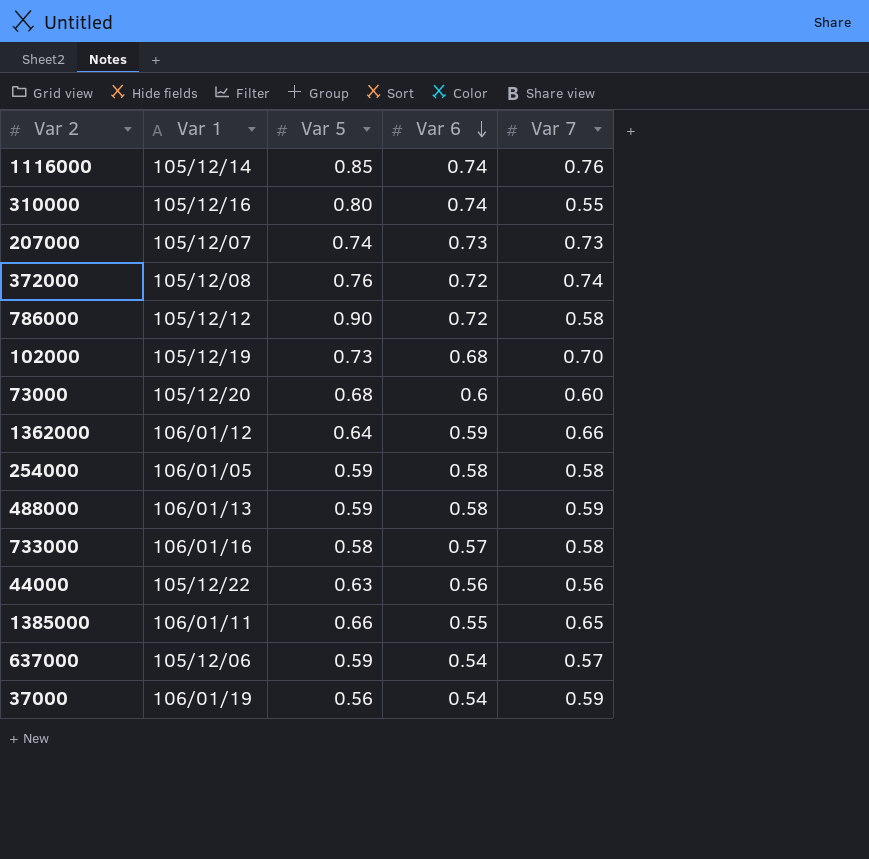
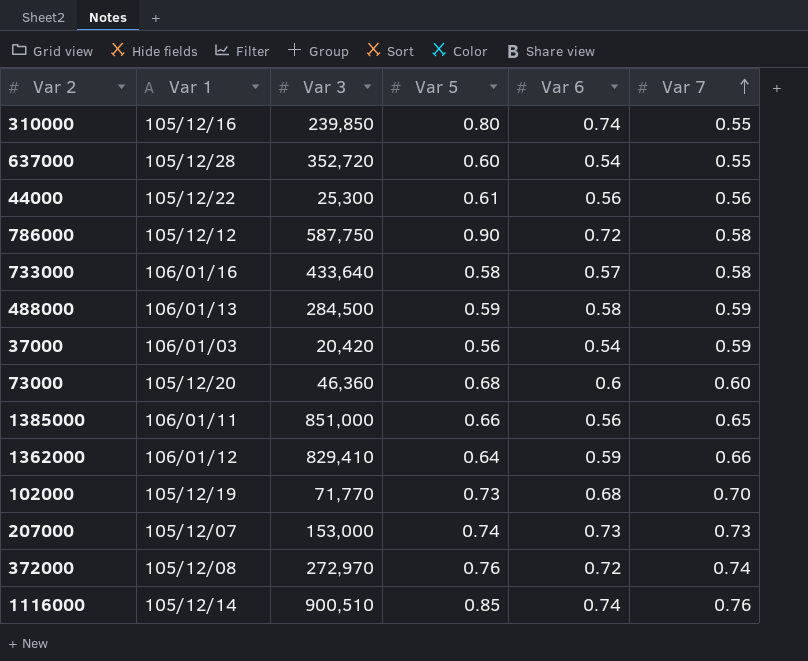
row order: Var 6 descending -> Var 7 ascending
column Var 3 | position: none -> 3
row 254000: 106/01/05 | 0.59 | 0.58 | 0.58 -> none
637000 | Var 1: 105/12/06 -> 105/12/28
637000 | Var 5: 0.59 -> 0.60
637000 | Var 7: 0.57 -> 0.55
44000 | Var 5: 0.63 -> 0.61
37000 | Var 1: 106/01/19 -> 106/01/03
1385000 | Var 6: 0.55 -> 0.56

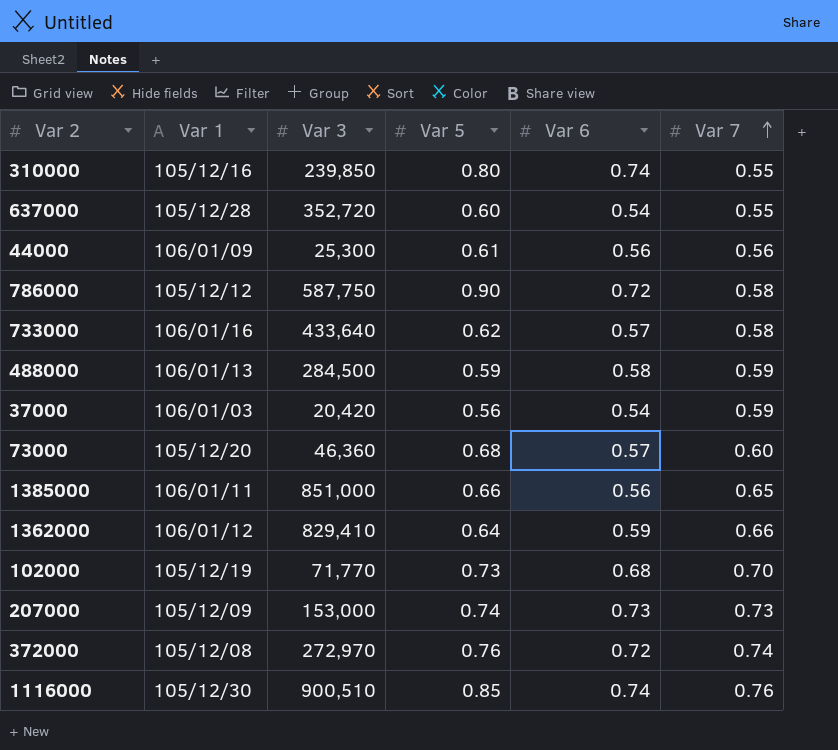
44000 | Var 1: 105/12/22 -> 106/01/09
733000 | Var 5: 0.58 -> 0.62
73000 | Var 6: 0.6 -> 0.57
207000 | Var 1: 105/12/07 -> 105/12/09
1116000 | Var 1: 105/12/14 -> 105/12/30

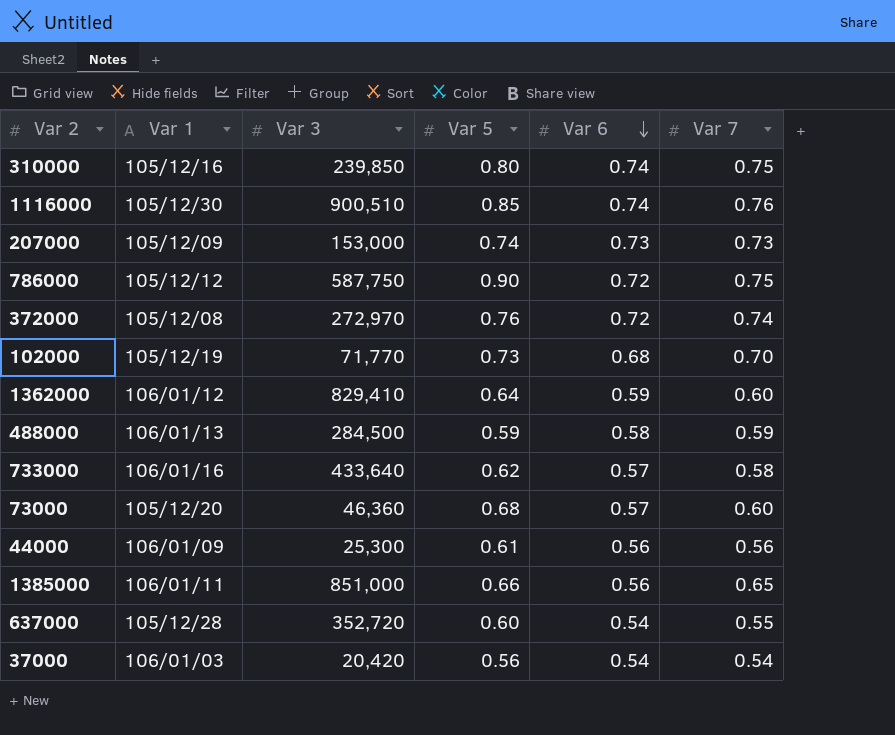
row order: Var 7 ascending -> Var 6 descending
310000 | Var 7: 0.55 -> 0.75
786000 | Var 7: 0.58 -> 0.75
1362000 | Var 7: 0.66 -> 0.60
37000 | Var 7: 0.59 -> 0.54

